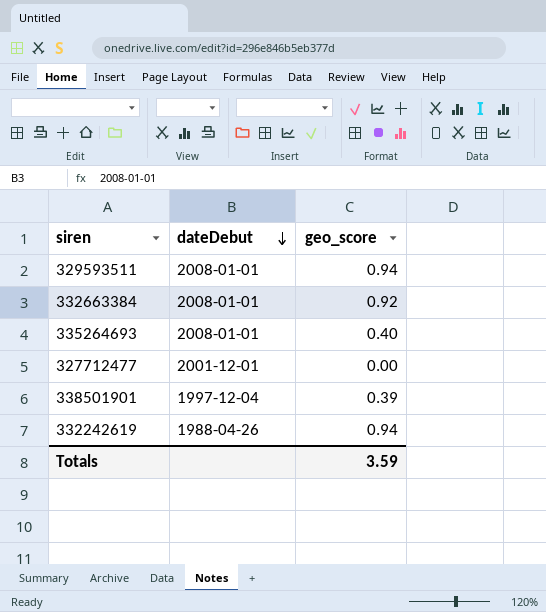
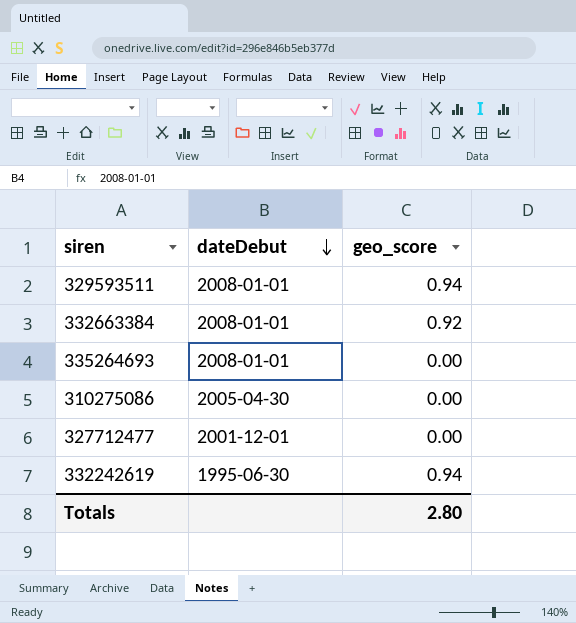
row 338501901: 1997-12-04 | 0.39 -> none
335264693 | geo_score: 0.40 -> 0.00
row 310275086: none -> 2005-04-30 | 0.00
332242619 | dateDebut: 1988-04-26 -> 1995-06-30
Totals | geo_score: 3.59 -> 2.80

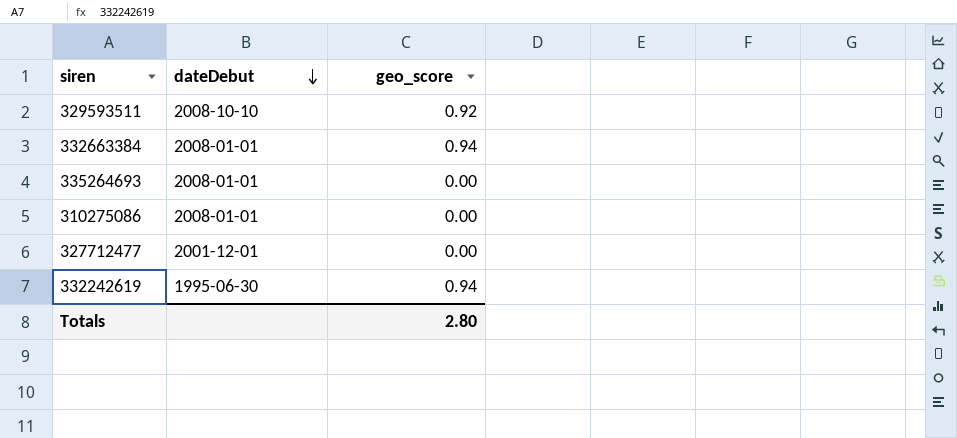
329593511 | dateDebut: 2008-01-01 -> 2008-10-10
329593511 | geo_score: 0.94 -> 0.92
332663384 | geo_score: 0.92 -> 0.94
310275086 | dateDebut: 2005-04-30 -> 2008-01-01

